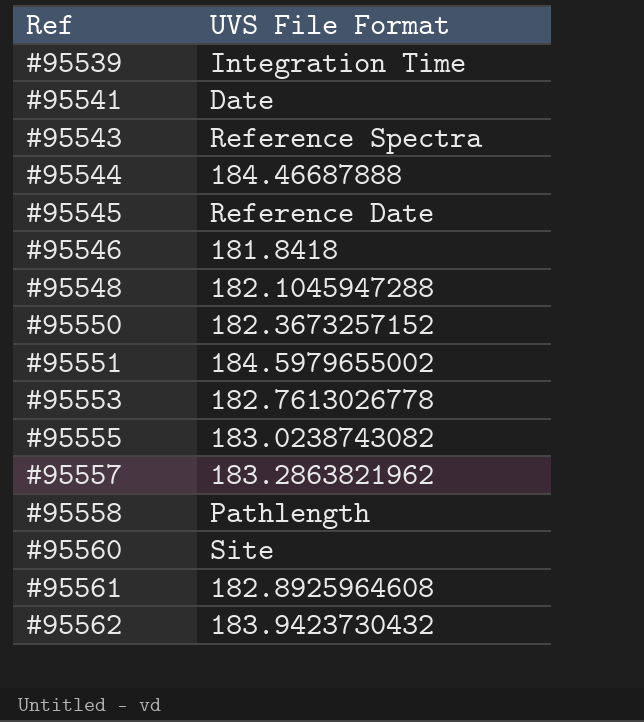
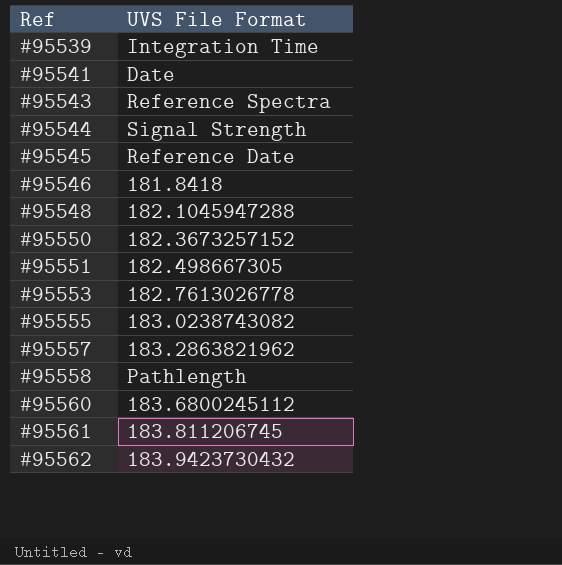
#95544 | UVS File Format: 184.46687888 -> Signal Strength
#95551 | UVS File Format: 184.5979655002 -> 182.498667305
#95560 | UVS File Format: Site -> 183.6800245112
#95561 | UVS File Format: 182.8925964608 -> 183.811206745

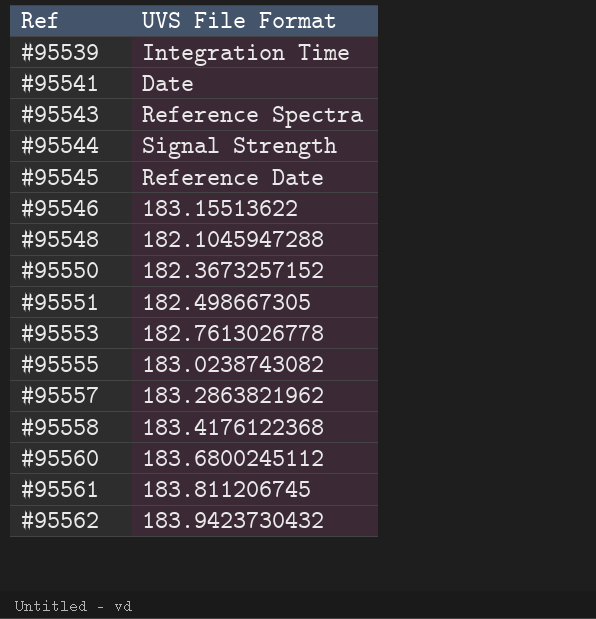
#95546 | UVS File Format: 181.8418 -> 183.15513622
#95558 | UVS File Format: Pathlength -> 183.4176122368

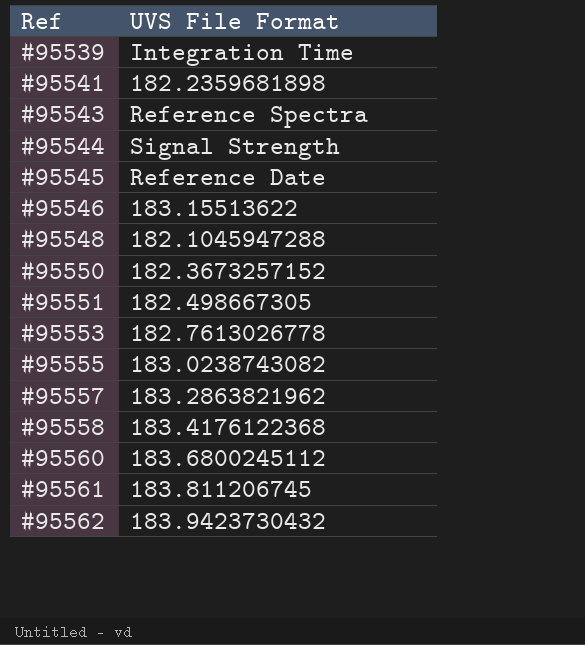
#95541 | UVS File Format: Date -> 182.2359681898

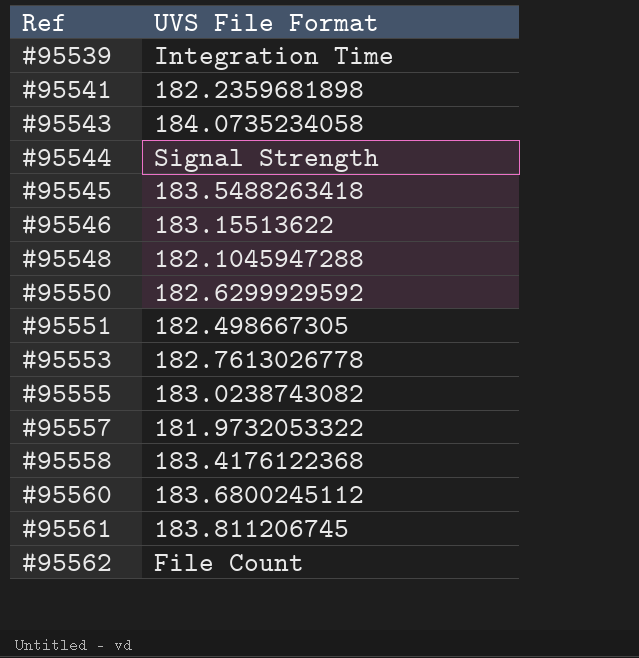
#95543 | UVS File Format: Reference Spectra -> 184.0735234058
#95545 | UVS File Format: Reference Date -> 183.5488263418
#95550 | UVS File Format: 182.3673257152 -> 182.6299929592
#95557 | UVS File Format: 183.2863821962 -> 181.9732053322
#95562 | UVS File Format: 183.9423730432 -> File Count

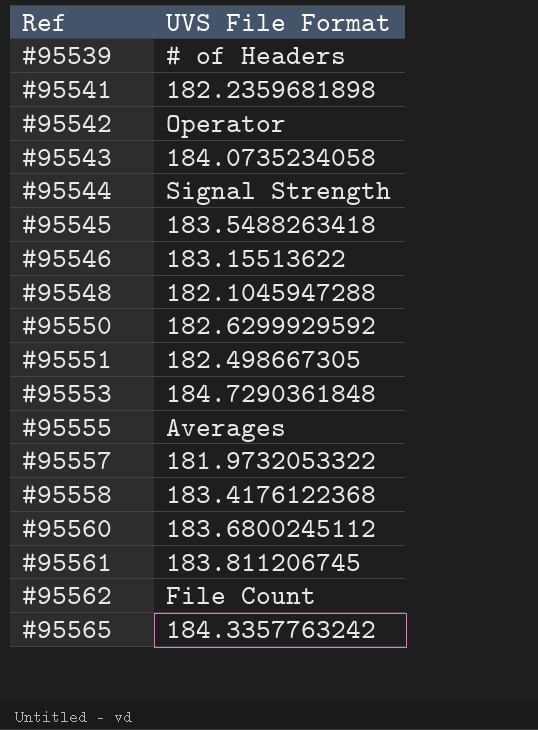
#95539 | UVS File Format: Integration Time -> # of Headers
row #95542: none -> Operator
#95553 | UVS File Format: 182.7613026778 -> 184.7290361848
#95555 | UVS File Format: 183.0238743082 -> Averages
row #95565: none -> 184.3357763242

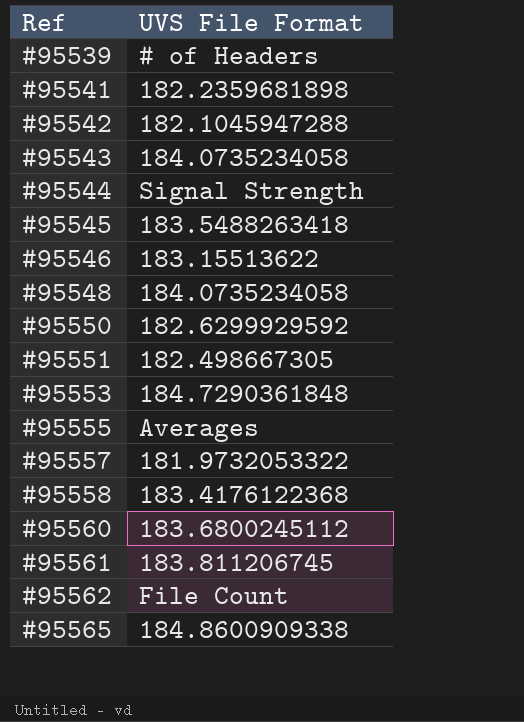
#95542 | UVS File Format: Operator -> 182.1045947288
#95548 | UVS File Format: 182.1045947288 -> 184.0735234058
#95565 | UVS File Format: 184.3357763242 -> 184.8600909338

